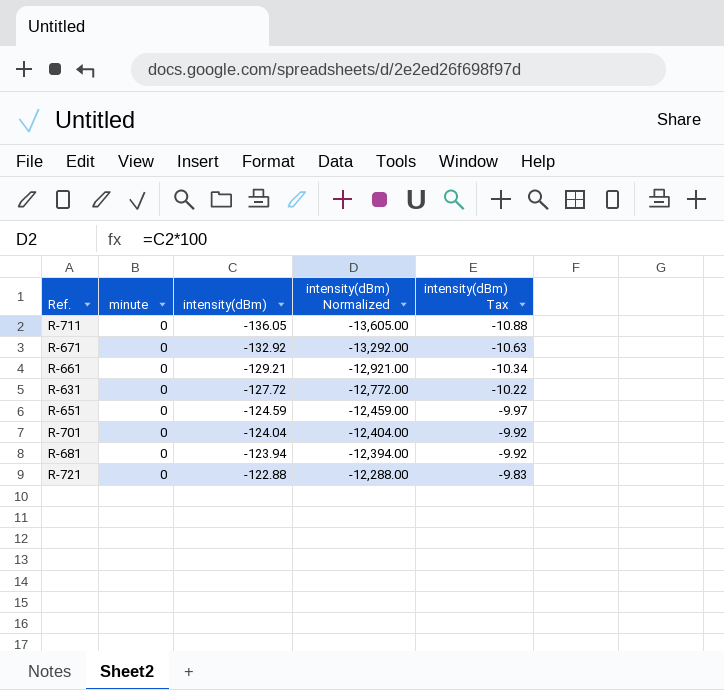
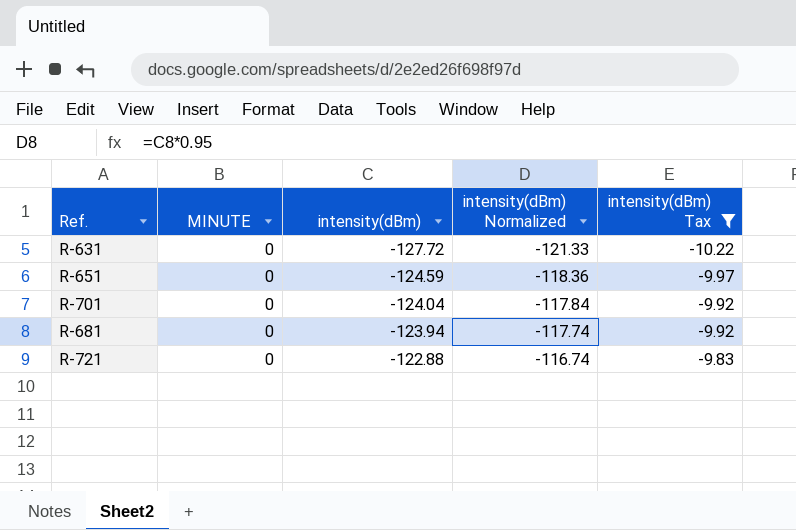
filter: none -> intensity(dBm) Tax >= -10.22
column name: minute -> MINUTE
column intensity(dBm) Normalized | formula: [intensity(dBm)] * 100 -> [intensity(dBm)] * 0.95

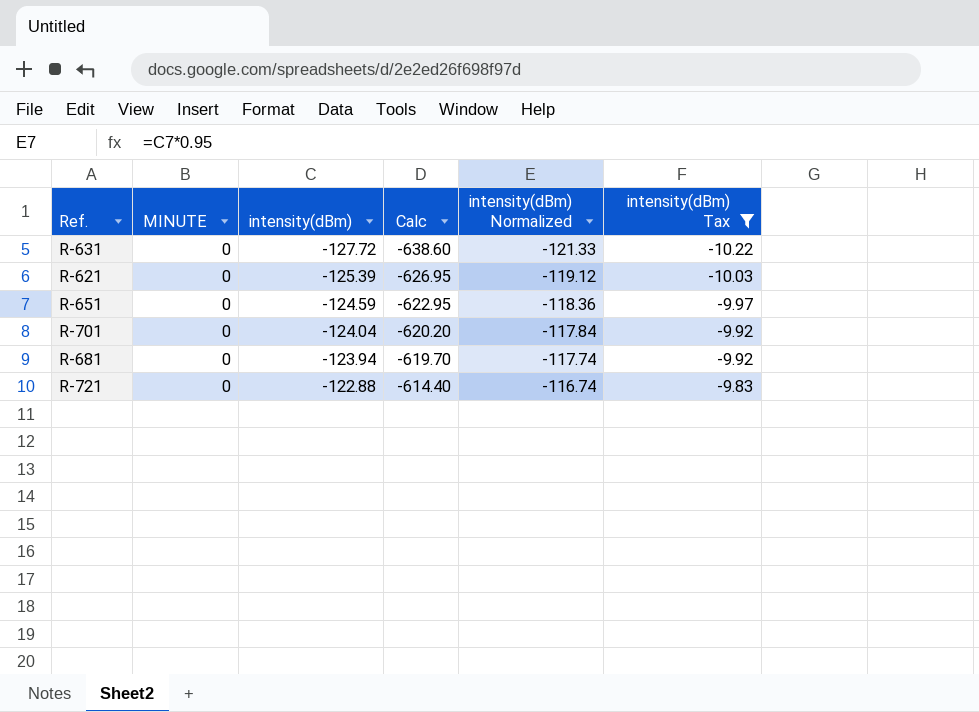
column Calc | formula: none -> [intensity(dBm)] * 5
row R-621: none -> 0 | -125.39 | -626.95 | -119.12 | -10.03

